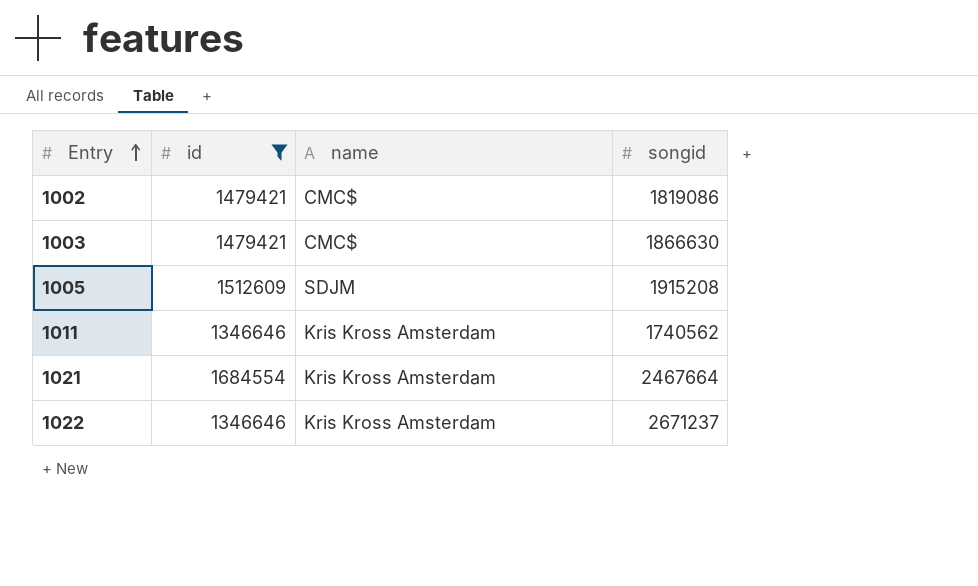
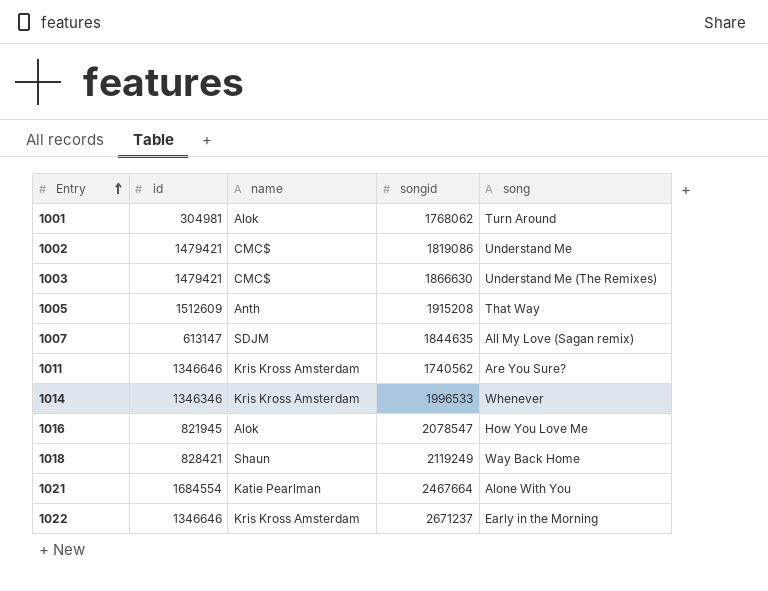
filter: id >= 1346646 -> none
column song | position: none -> 5
1005 | name: SDJM -> Anth
1021 | name: Kris Kross Amsterdam -> Katie Pearlman

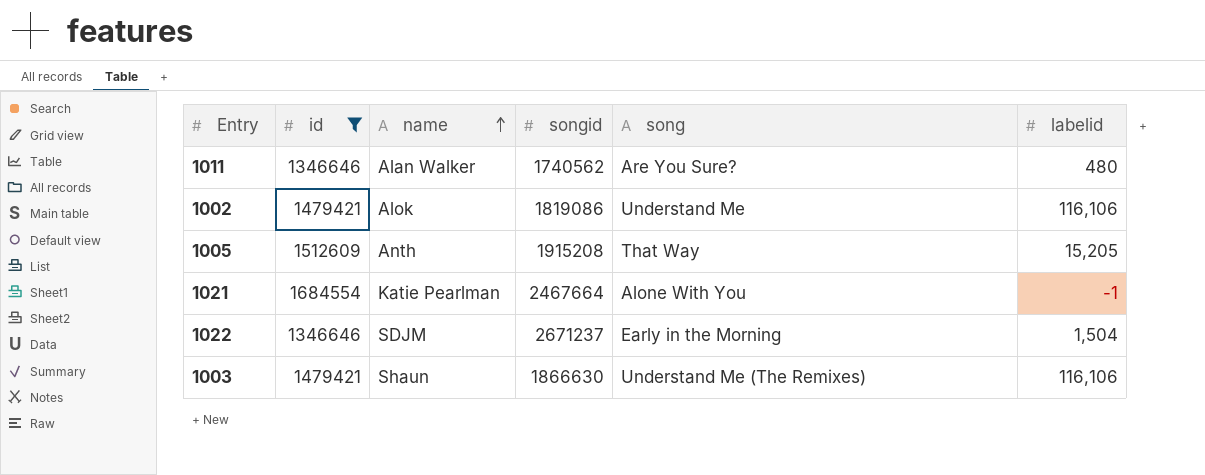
filter: none -> id >= 1346646
row order: Entry ascending -> name ascending
column labelid | position: none -> 6
1011 | name: Kris Kross Amsterdam -> Alan Walker
1002 | name: CMC$ -> Alok
1022 | name: Kris Kross Amsterdam -> SDJM
1003 | name: CMC$ -> Shaun

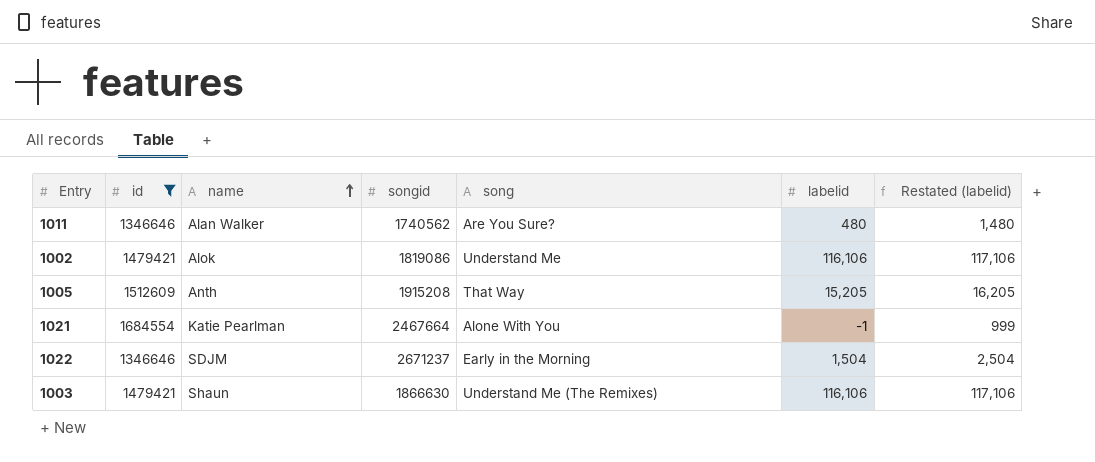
column Restated (labelid) | formula: none -> [labelid] + 1000

